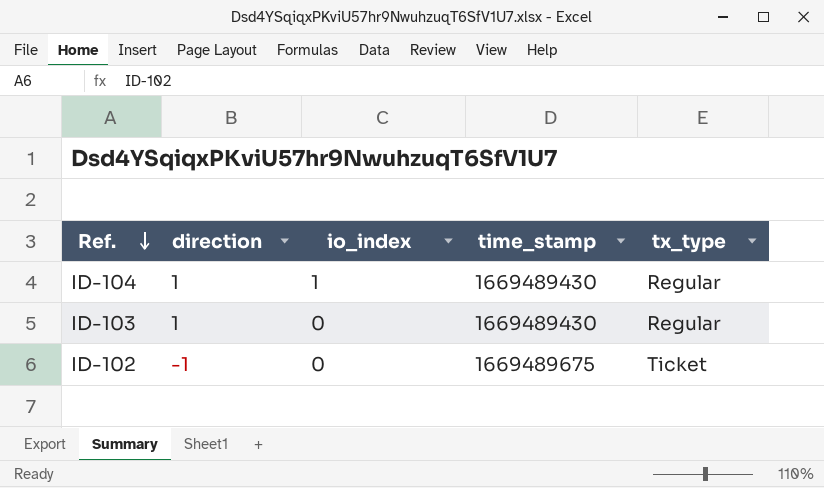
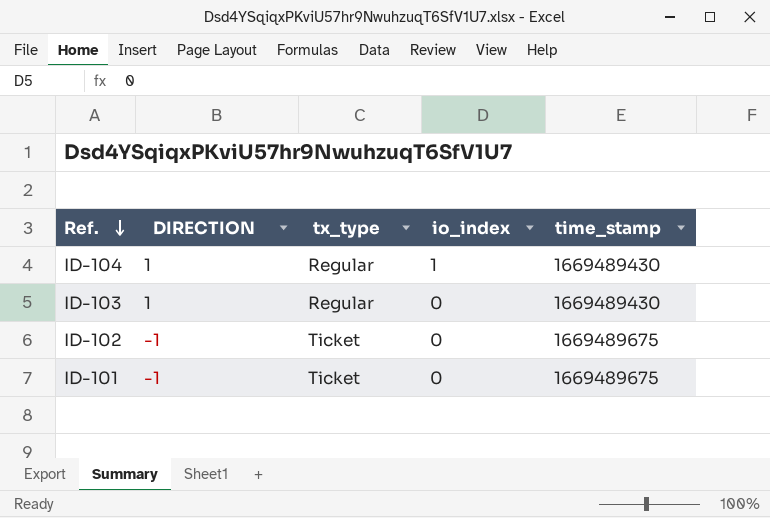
column name: direction -> DIRECTION
column tx_type | position: 5 -> 3
row ID-101: none -> -1 | Ticket | 0 | 1669489675

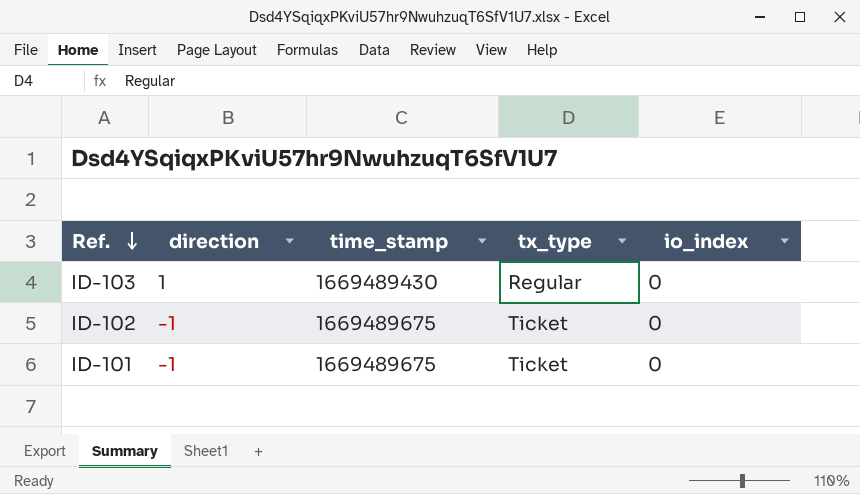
column name: DIRECTION -> direction
column time_stamp | position: 5 -> 3
row ID-104: 1 | Regular | 1 | 1669489430 -> none

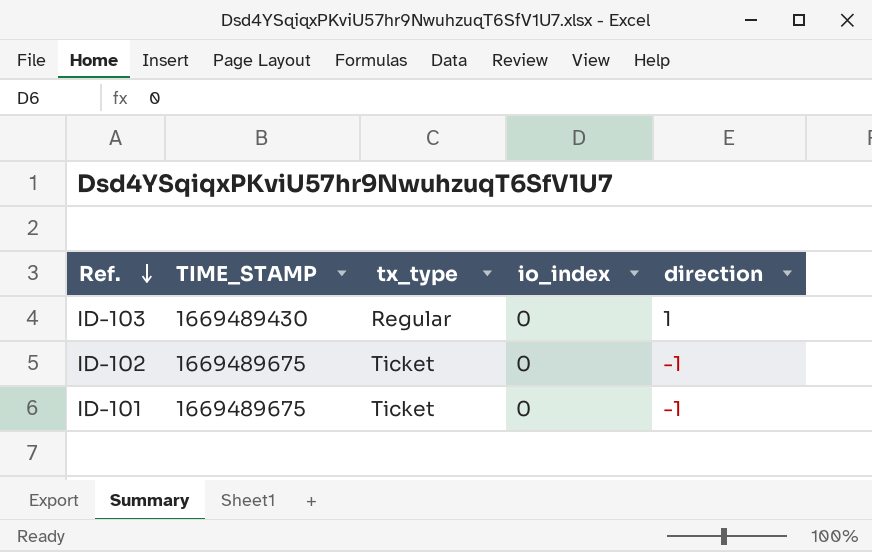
column name: time_stamp -> TIME_STAMP
column direction | position: 2 -> 5

